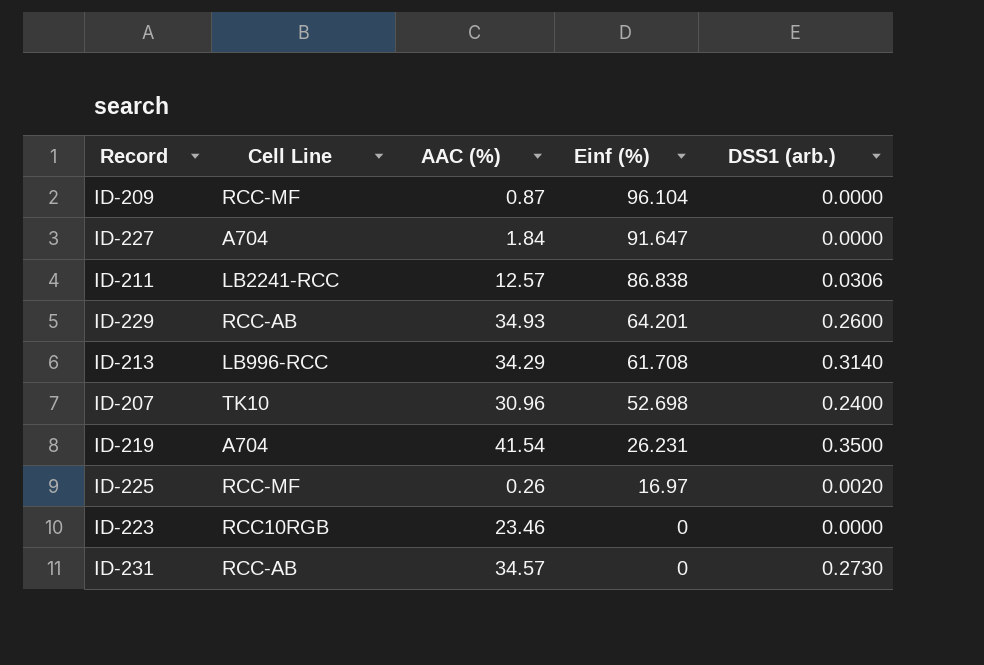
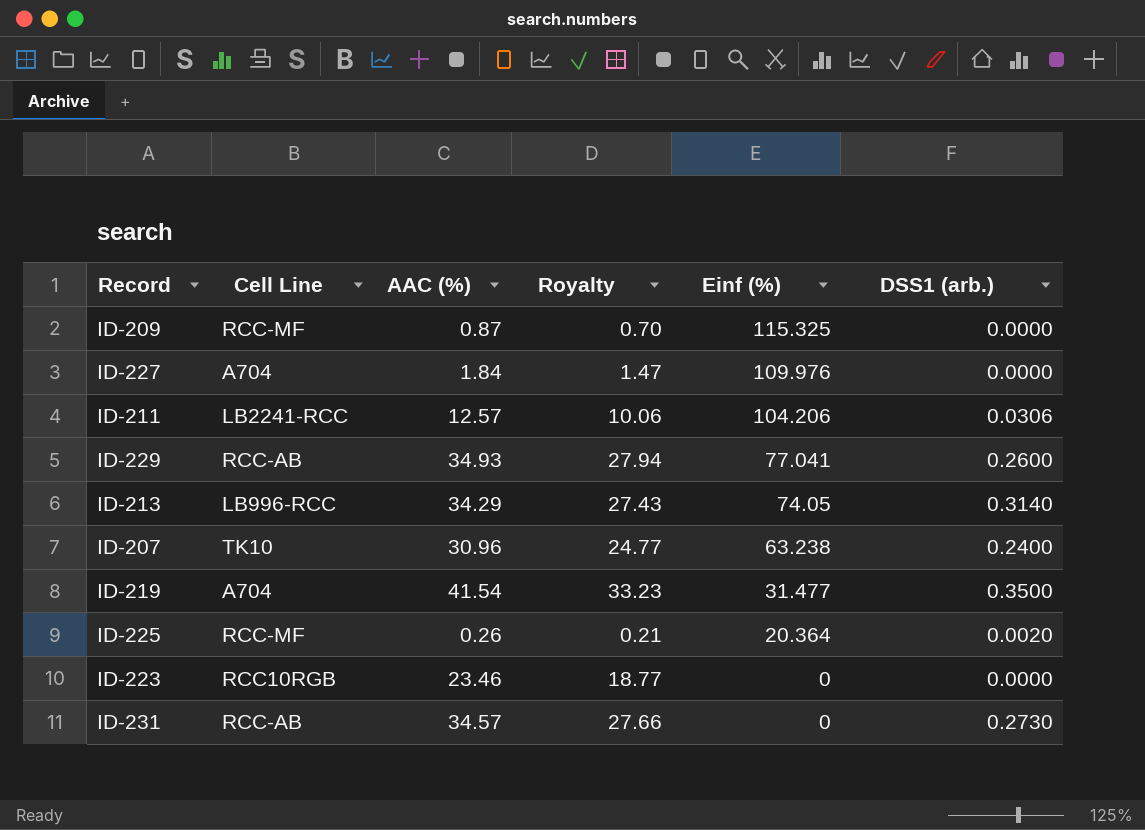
column Royalty | formula: none -> [AAC (%)] * 0.8
ID-209 | Einf (%): 96.104 -> 115.325
ID-227 | Einf (%): 91.647 -> 109.976
ID-211 | Einf (%): 86.838 -> 104.206
ID-229 | Einf (%): 64.201 -> 77.041
ID-213 | Einf (%): 61.708 -> 74.05
ID-207 | Einf (%): 52.698 -> 63.238
ID-219 | Einf (%): 26.231 -> 31.477
ID-225 | Einf (%): 16.97 -> 20.364

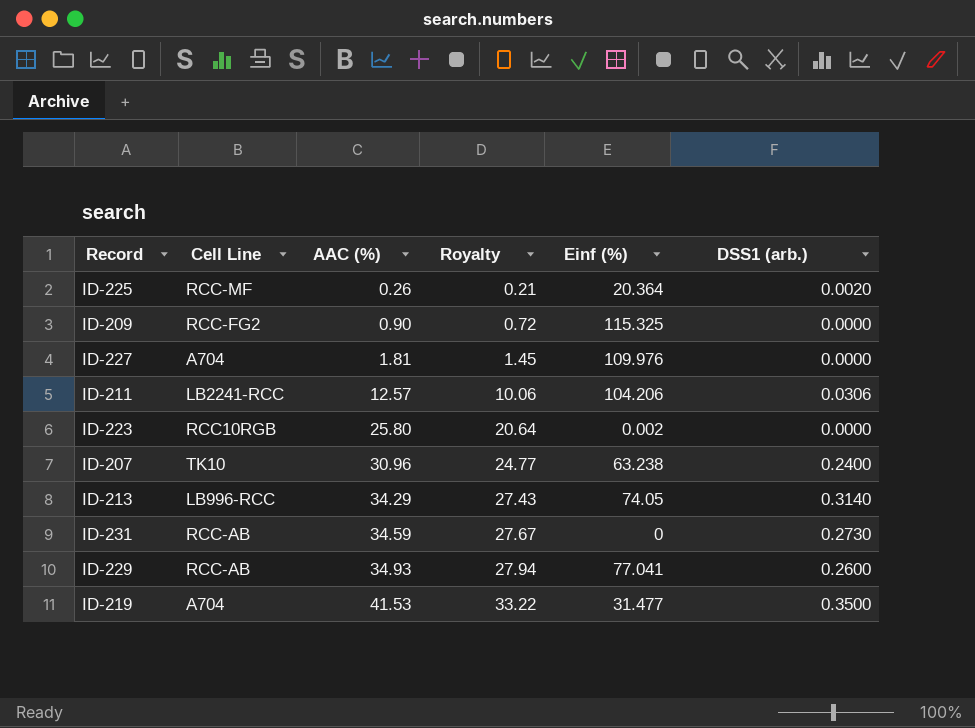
row order: Einf (%) descending -> AAC (%) ascending
ID-209 | Cell Line: RCC-MF -> RCC-FG2
ID-209 | AAC (%): 0.87 -> 0.90
ID-209 | Royalty: 0.70 -> 0.72
ID-227 | AAC (%): 1.84 -> 1.81
ID-227 | Royalty: 1.47 -> 1.45
ID-223 | AAC (%): 23.46 -> 25.80
ID-223 | Royalty: 18.77 -> 20.64
ID-223 | Einf (%): 0 -> 0.002
ID-231 | AAC (%): 34.57 -> 34.59
ID-231 | Royalty: 27.66 -> 27.67
ID-219 | AAC (%): 41.54 -> 41.53
ID-219 | Royalty: 33.23 -> 33.22

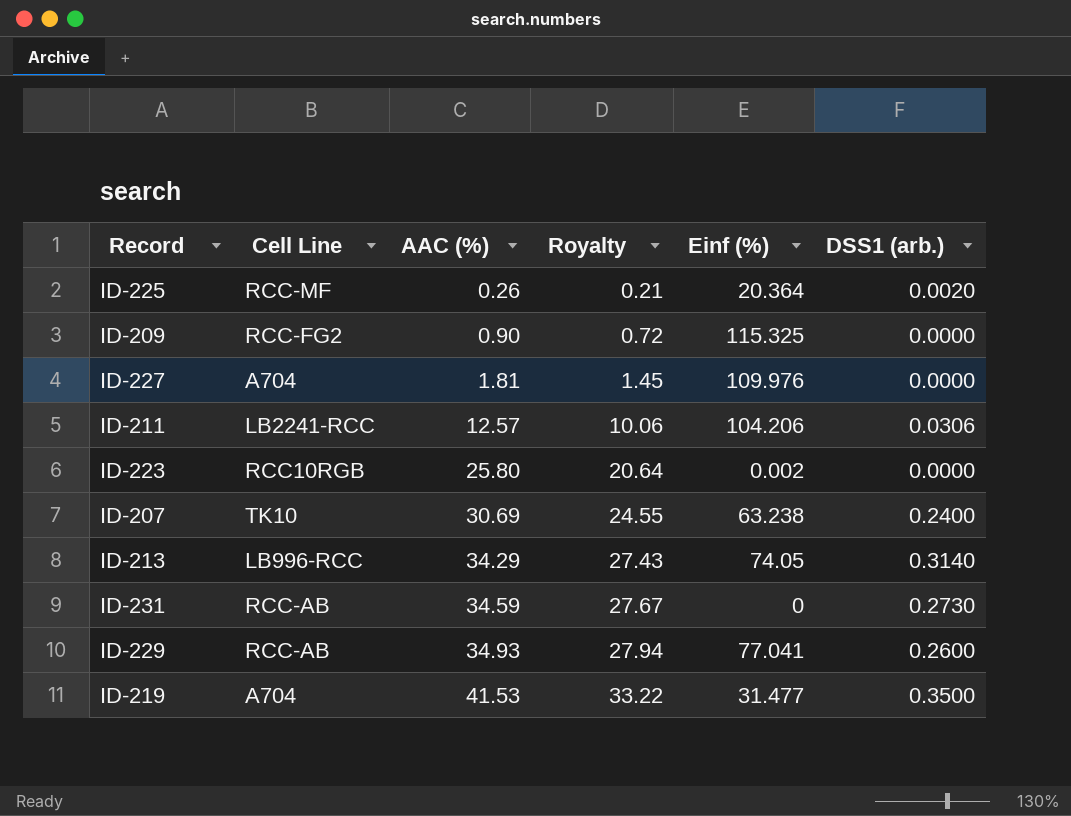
ID-207 | AAC (%): 30.96 -> 30.69
ID-207 | Royalty: 24.77 -> 24.55

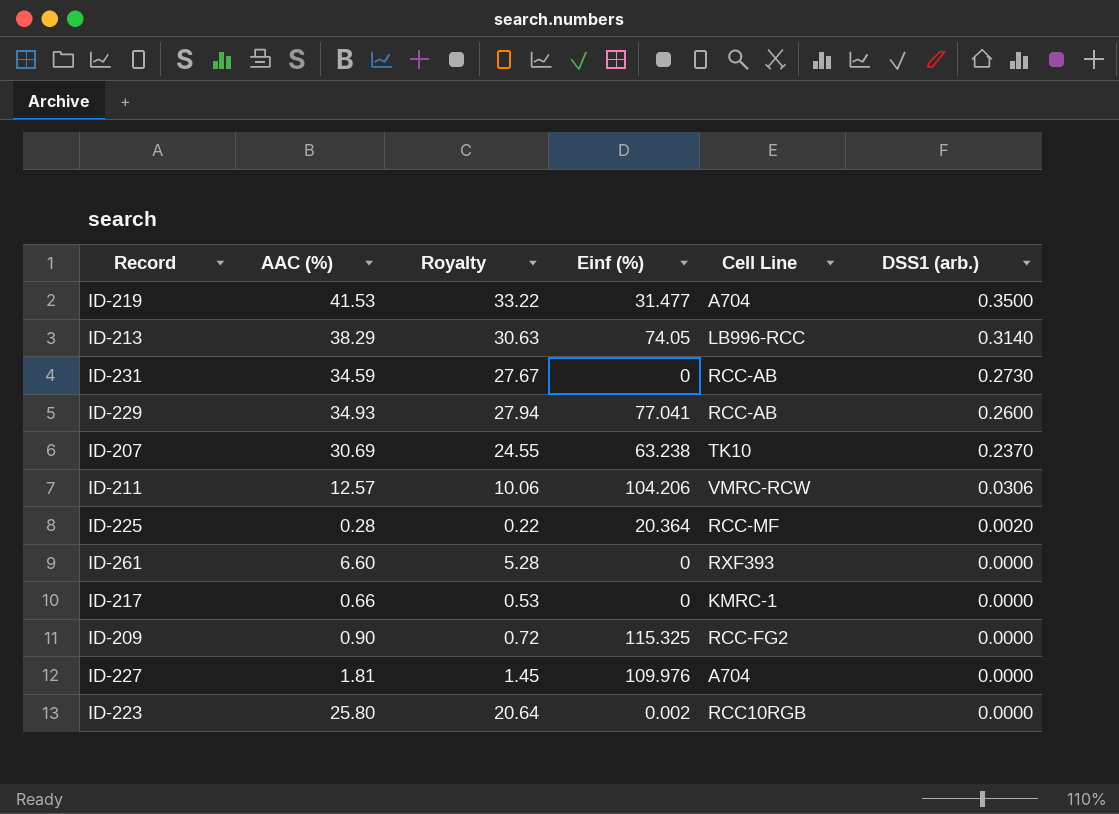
row order: AAC (%) ascending -> DSS1 (arb.) descending
column Cell Line | position: 2 -> 5
ID-213 | AAC (%): 34.29 -> 38.29
ID-213 | Royalty: 27.43 -> 30.63
ID-207 | DSS1 (arb.): 0.2400 -> 0.2370
ID-211 | Cell Line: LB2241-RCC -> VMRC-RCW
ID-225 | AAC (%): 0.26 -> 0.28
ID-225 | Royalty: 0.21 -> 0.22
row ID-261: none -> 6.60 | 5.28 | 0 | RXF393 | 0.0000
row ID-217: none -> 0.66 | 0.53 | 0 | KMRC-1 | 0.0000

